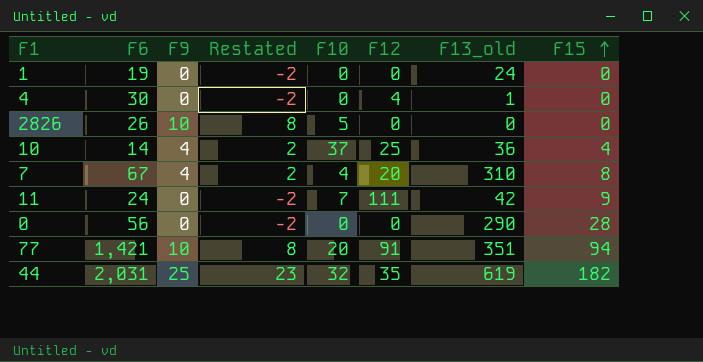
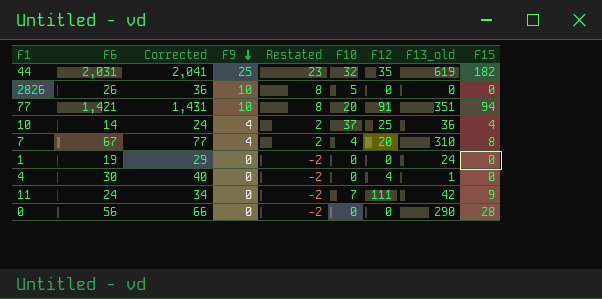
row order: F15 ascending -> F9 descending
column Corrected | formula: none -> [F6] + 10

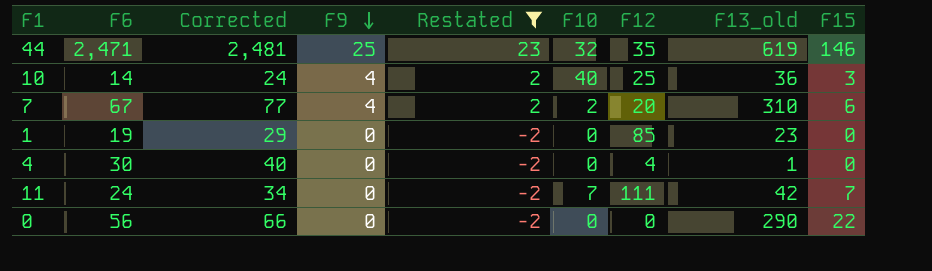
filter: none -> Restated != 8
44 | F6: 2,031 -> 2,471
44 | Corrected: 2,041 -> 2,481
44 | F15: 182 -> 146
10 | F10: 37 -> 40
10 | F15: 4 -> 3
7 | F10: 4 -> 2
7 | F15: 8 -> 6
1 | F12: 0 -> 85
1 | F13_old: 24 -> 23
11 | F15: 9 -> 7
0 | F15: 28 -> 22

